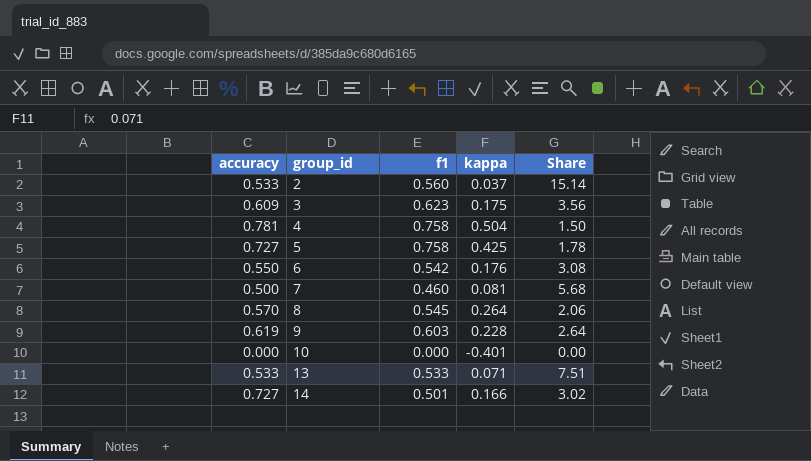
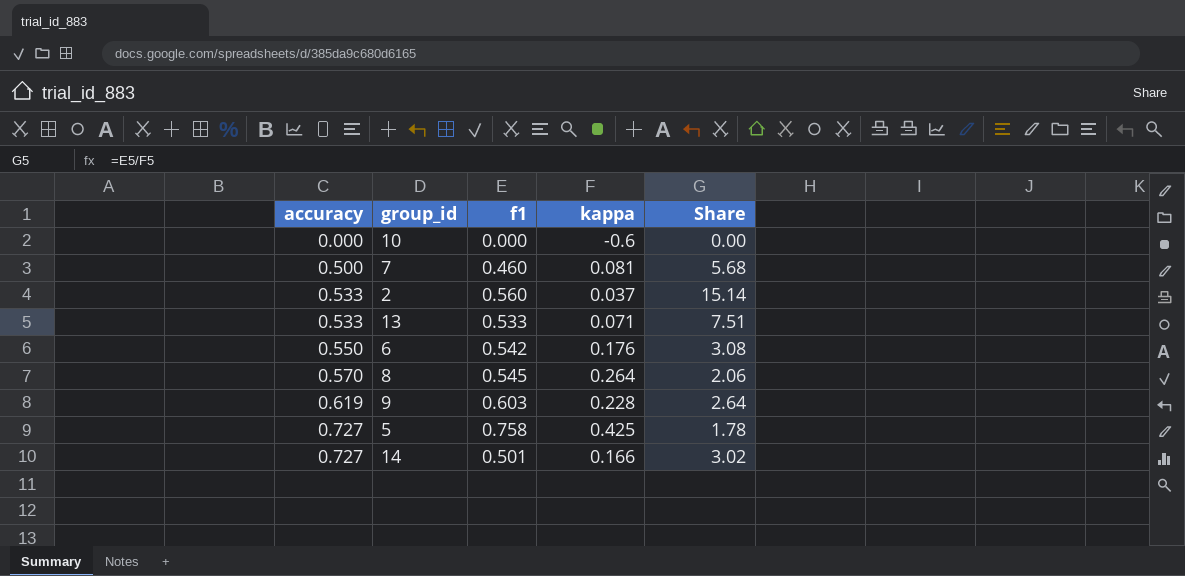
row order: group_id ascending -> accuracy ascending
row 3: 0.609 | 0.623 | 0.175 | 3.56 -> none
row 4: 0.781 | 0.758 | 0.504 | 1.50 -> none
10 | kappa: -0.401 -> -0.6

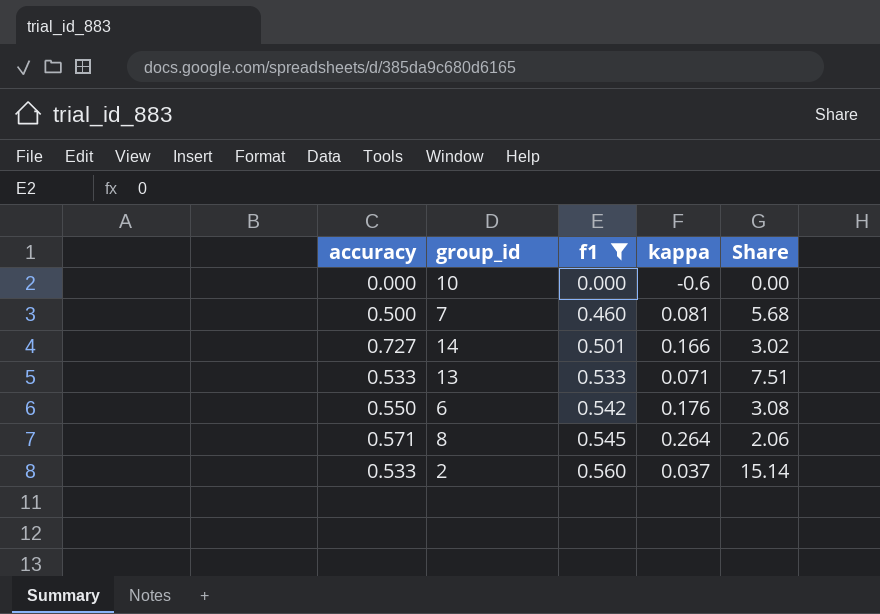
filter: none -> f1 <= 0.560
row order: accuracy ascending -> f1 ascending
8 | accuracy: 0.570 -> 0.571

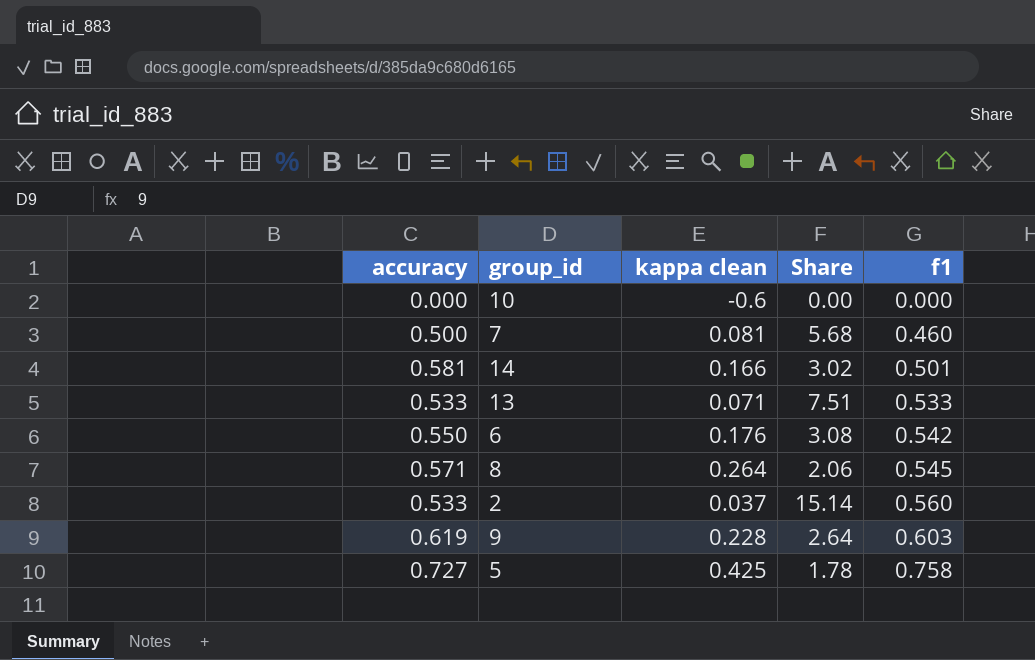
filter: f1 <= 0.560 -> none
column name: kappa -> kappa clean
column f1 | position: 3 -> 5
14 | accuracy: 0.727 -> 0.581

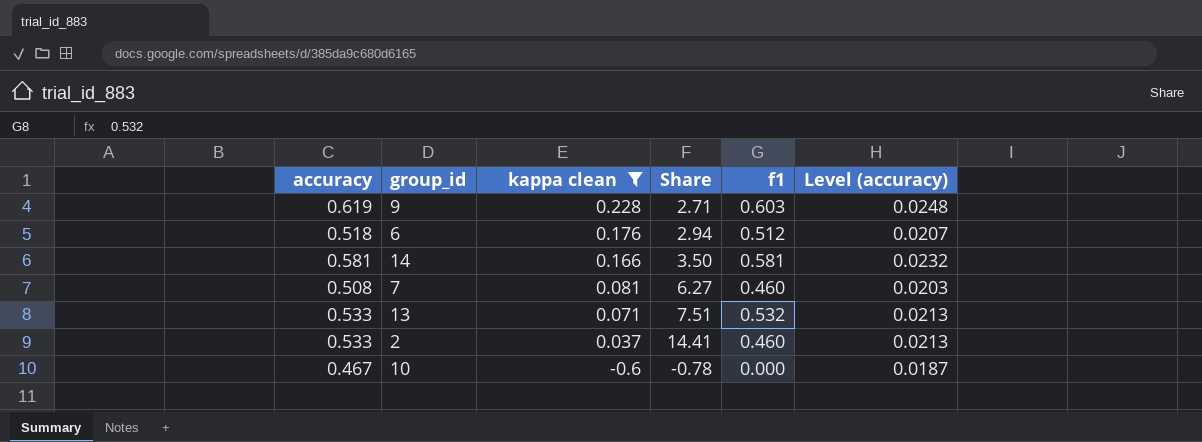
filter: none -> kappa clean <= 0.228
row order: f1 ascending -> kappa clean descending
column Share | formula: [f1] / [kappa clean] -> [accuracy] / [kappa clean]
column Level (accuracy) | formula: none -> [accuracy] * 0.04
6 | accuracy: 0.550 -> 0.518
6 | f1: 0.542 -> 0.512
14 | f1: 0.501 -> 0.581
7 | accuracy: 0.500 -> 0.508
13 | f1: 0.533 -> 0.532
2 | f1: 0.560 -> 0.460
10 | accuracy: 0.000 -> 0.467

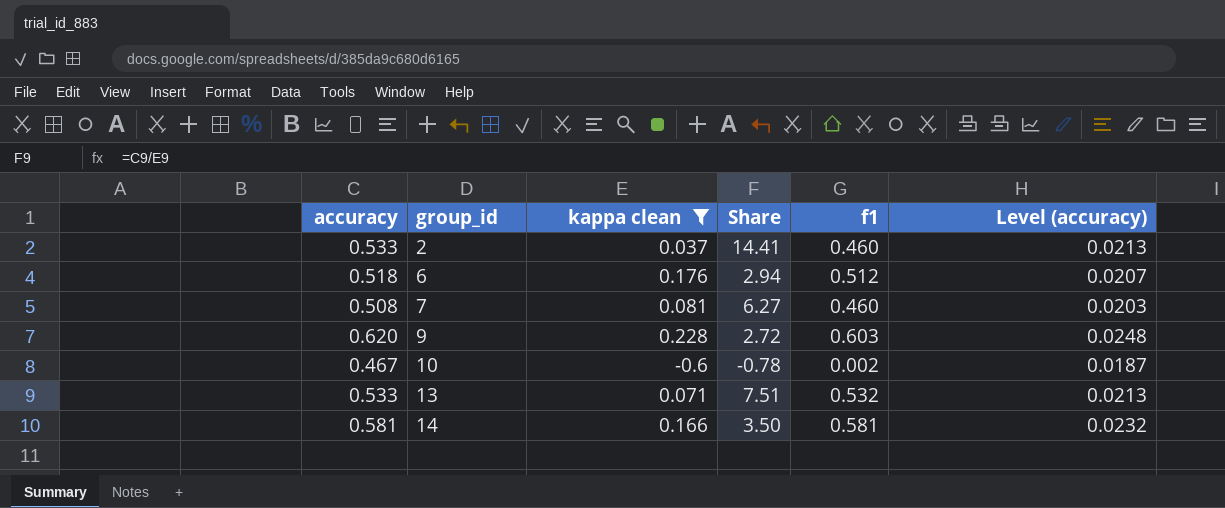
row order: kappa clean descending -> group_id ascending
9 | accuracy: 0.619 -> 0.620
9 | Share: 2.71 -> 2.72
10 | f1: 0.000 -> 0.002

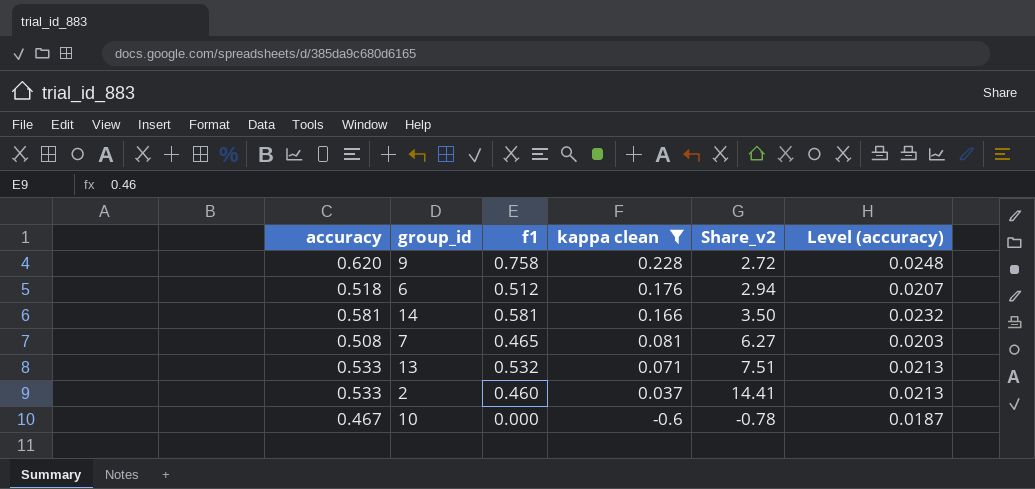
row order: group_id ascending -> kappa clean descending
column f1 | position: 5 -> 3
column name: Share -> Share_v2
9 | f1: 0.603 -> 0.758
7 | f1: 0.460 -> 0.465
10 | f1: 0.002 -> 0.000

